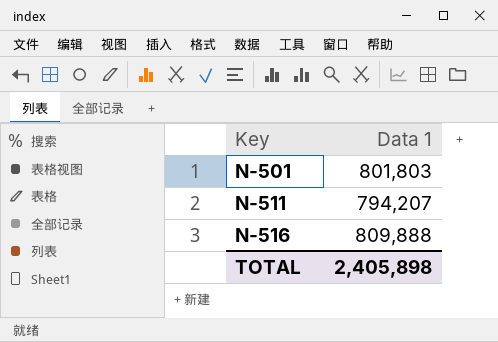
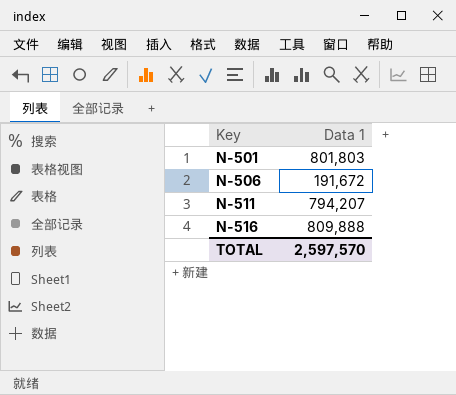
row N-506: none -> 191,672
TOTAL | Data 1: 2,405,898 -> 2,597,570

